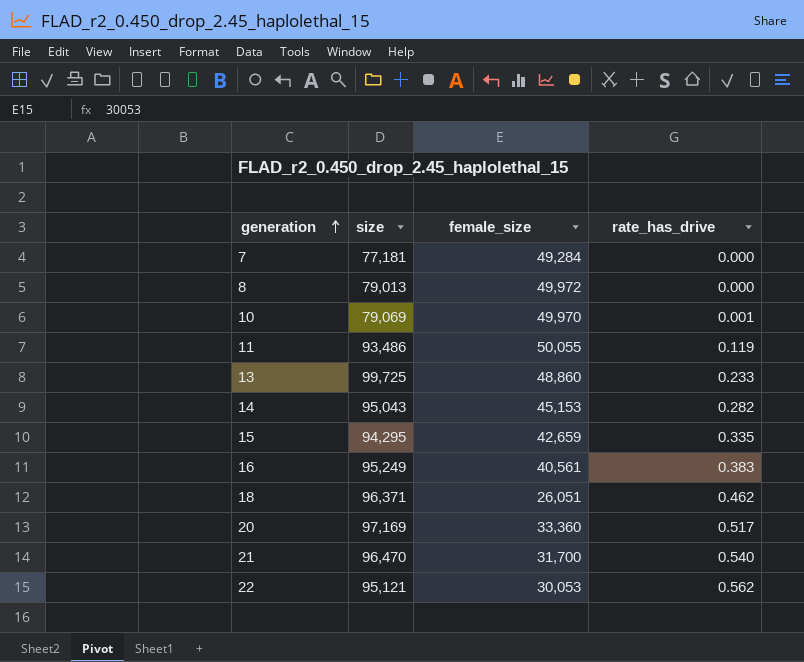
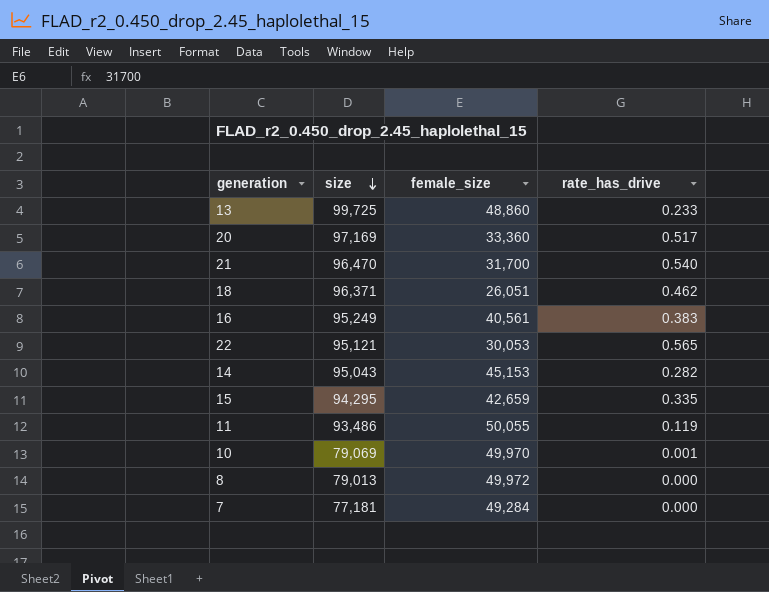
row order: generation ascending -> size descending
22 | rate_has_drive: 0.562 -> 0.565

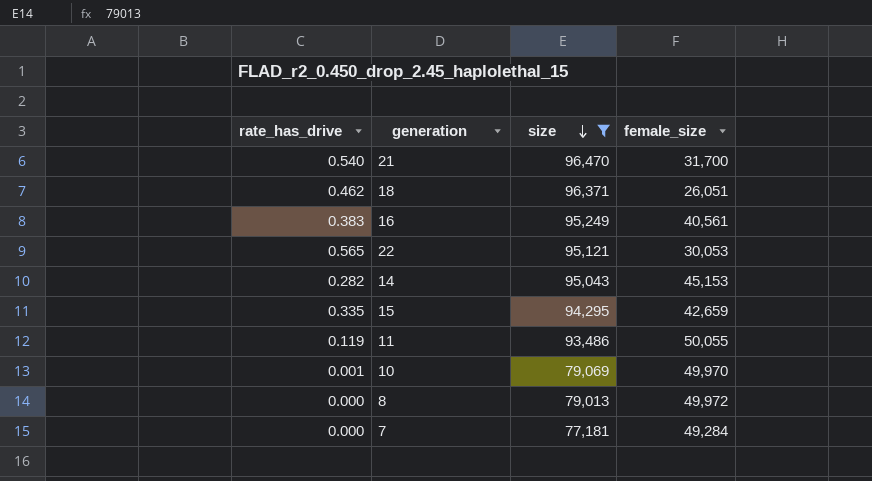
filter: none -> size <= 96,470
column rate_has_drive | position: 4 -> 1

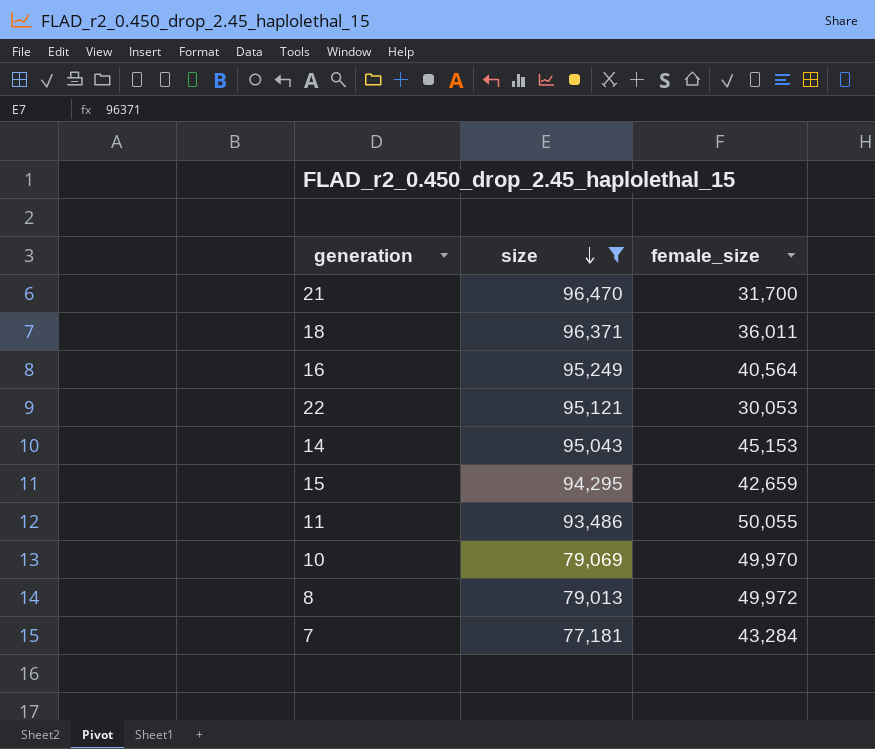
column rate_has_drive | position: 1 -> none
18 | female_size: 26,051 -> 36,011
16 | female_size: 40,561 -> 40,564
7 | female_size: 49,284 -> 43,284

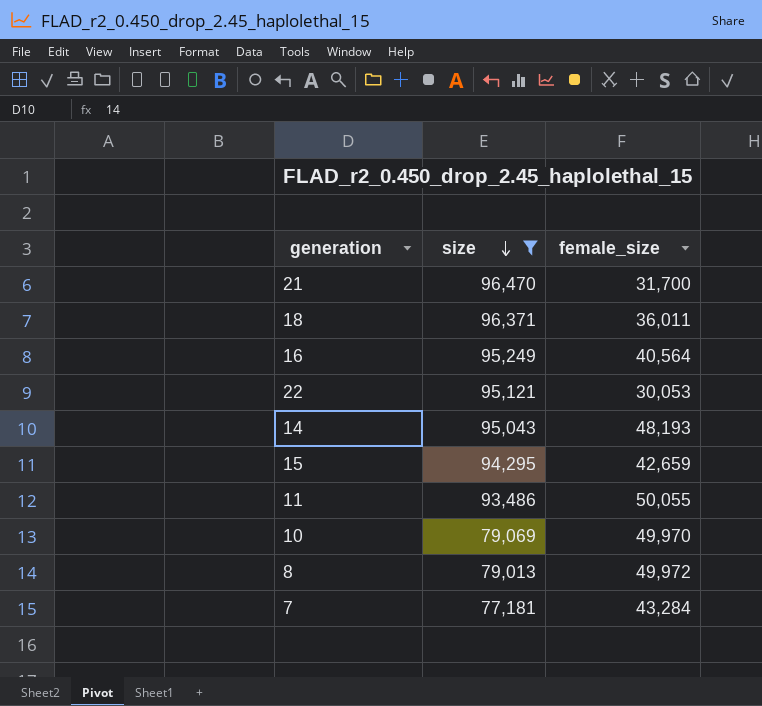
14 | female_size: 45,153 -> 48,193

